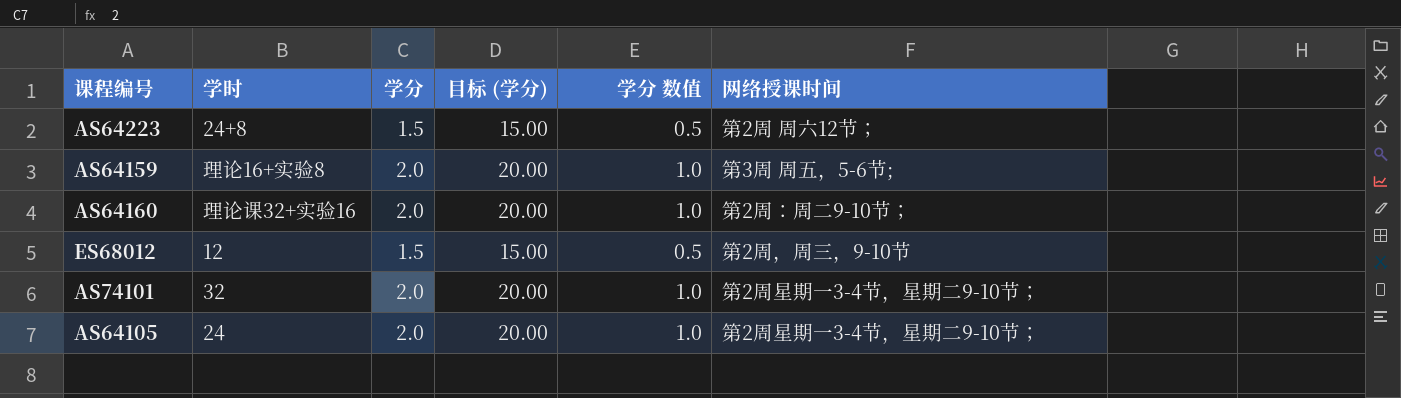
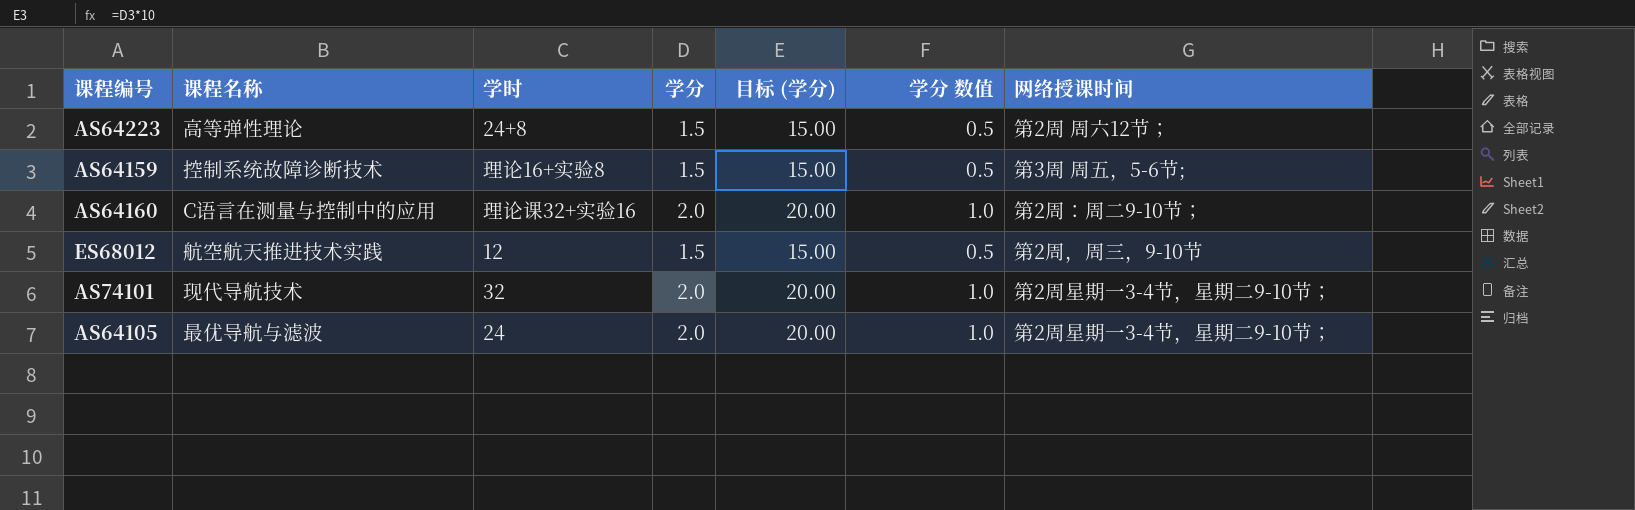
column 课程名称 | position: none -> 2
AS64159 | 学分: 2.0 -> 1.5
AS64159 | 目标 (学分): 20.00 -> 15.00
AS64159 | 学分 数值: 1.0 -> 0.5

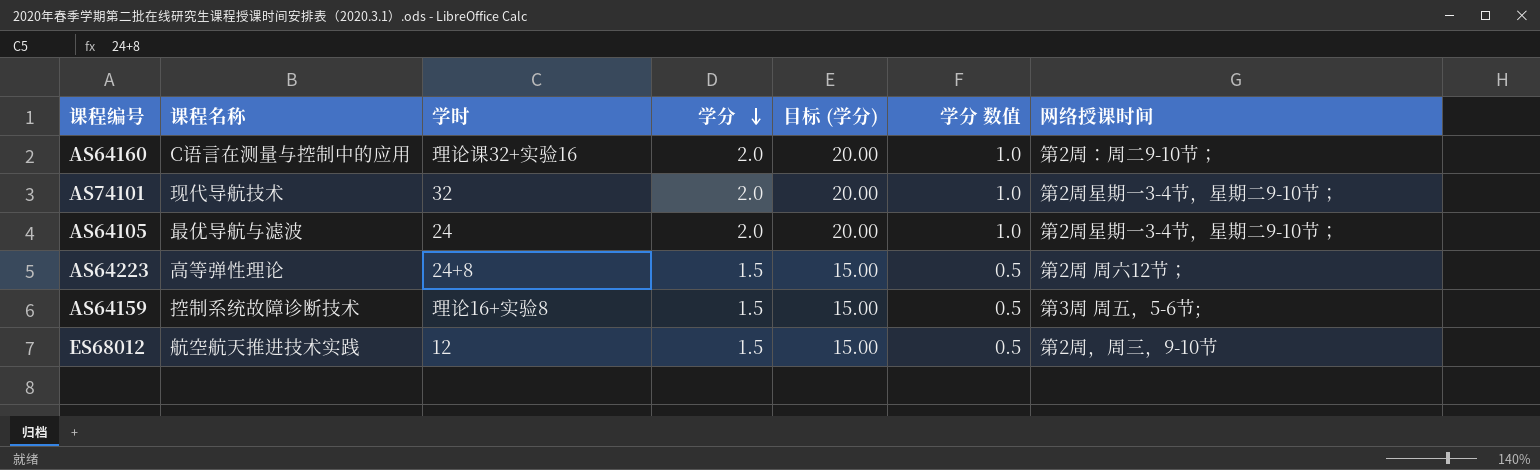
row order: none -> 学分 descending

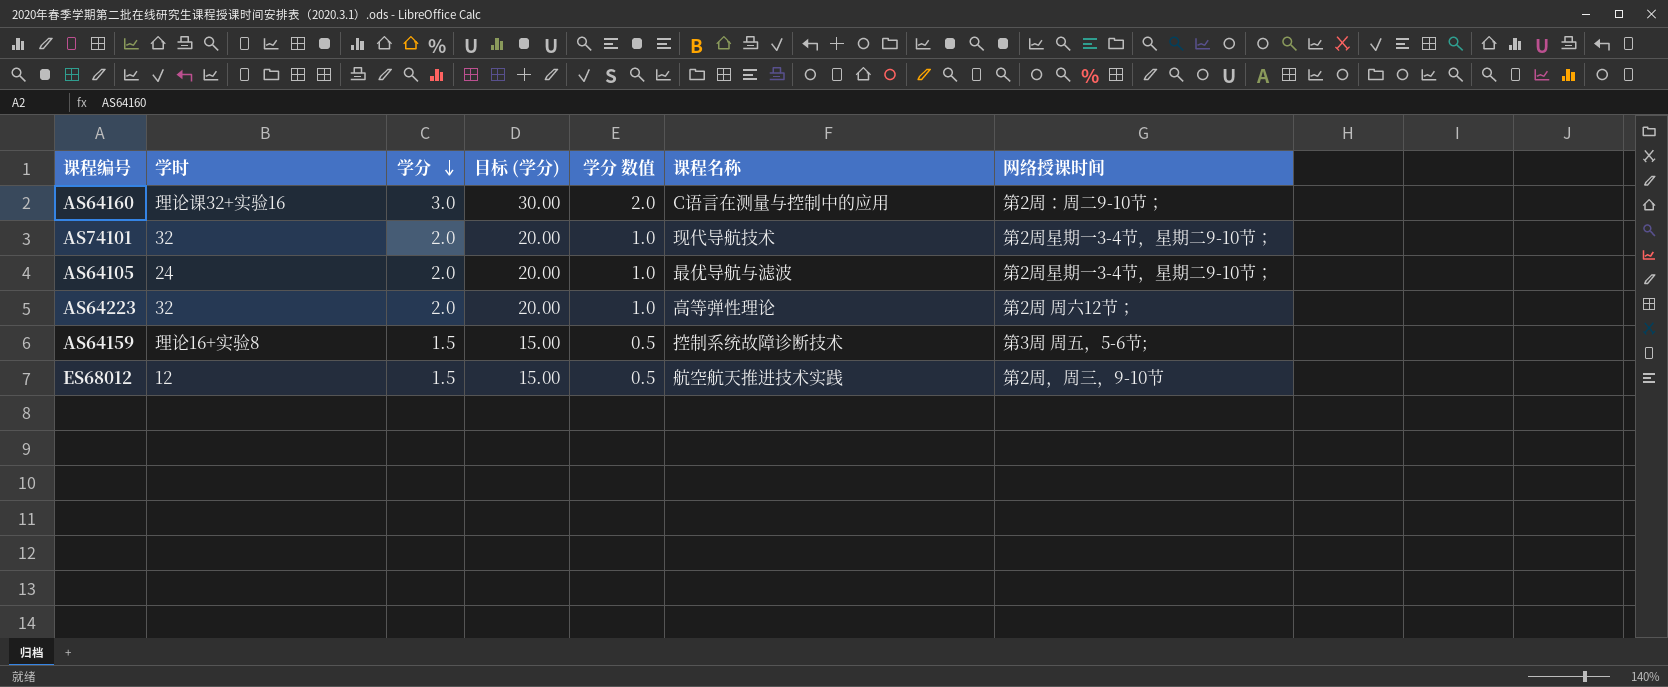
column 课程名称 | position: 2 -> 6
AS64160 | 学分: 2.0 -> 3.0
AS64160 | 目标 (学分): 20.00 -> 30.00
AS64160 | 学分 数值: 1.0 -> 2.0
AS64223 | 学时: 24+8 -> 32
AS64223 | 学分: 1.5 -> 2.0
AS64223 | 目标 (学分): 15.00 -> 20.00
AS64223 | 学分 数值: 0.5 -> 1.0

